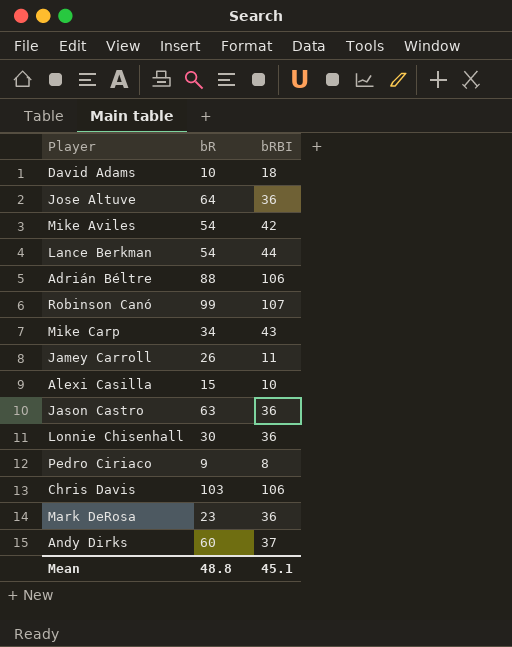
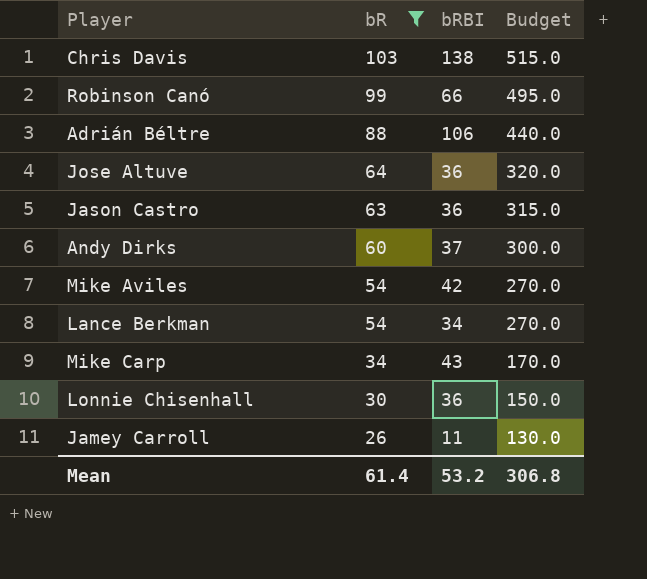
filter: none -> bR >= 26
row order: none -> bR descending
column Budget | formula: none -> [bR] * 5
Chris Davis | bRBI: 106 -> 138
Robinson Canó | bRBI: 107 -> 66
Lance Berkman | bRBI: 44 -> 34
Mean | bR: 48.8 -> 61.4
Mean | bRBI: 45.1 -> 53.2

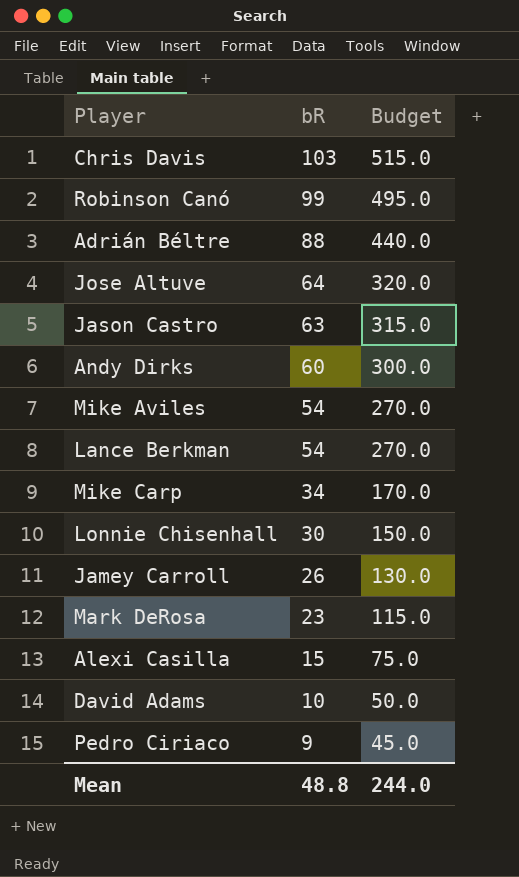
filter: bR >= 26 -> none
column bRBI | position: 3 -> none
Mean | bR: 61.4 -> 48.8
Mean | Budget: 306.8 -> 244.0

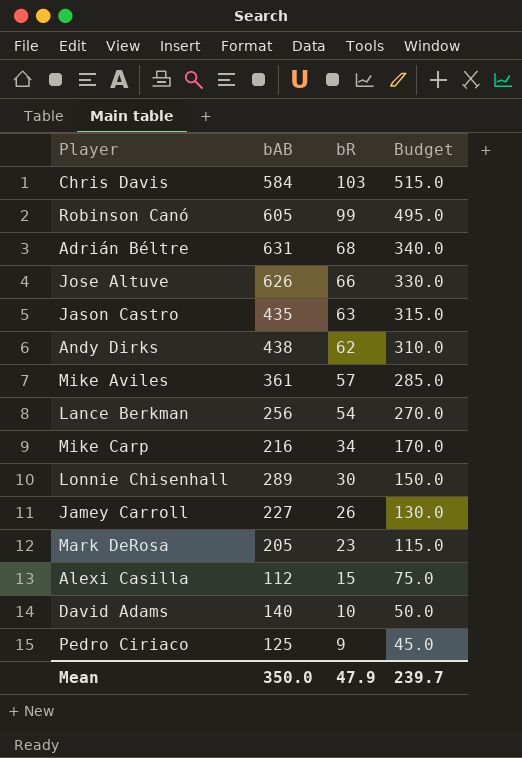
column bAB | position: none -> 2
Adrián Béltre | bR: 88 -> 68
Adrián Béltre | Budget: 440.0 -> 340.0
Jose Altuve | bR: 64 -> 66
Jose Altuve | Budget: 320.0 -> 330.0
Andy Dirks | bR: 60 -> 62
Andy Dirks | Budget: 300.0 -> 310.0
Mike Aviles | bR: 54 -> 57
Mike Aviles | Budget: 270.0 -> 285.0
Mean | bR: 48.8 -> 47.9
Mean | Budget: 244.0 -> 239.7

